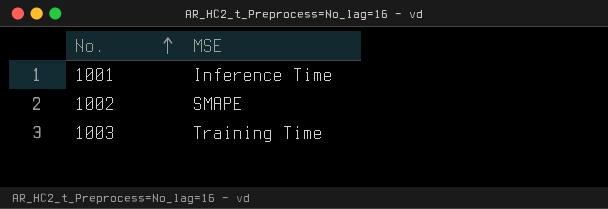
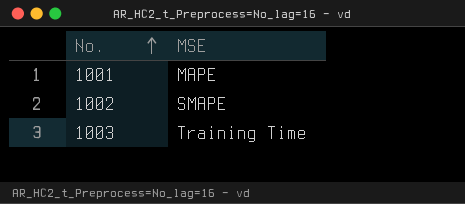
1001 | MSE: Inference Time -> MAPE

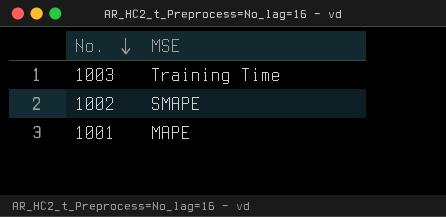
row order: No. ascending -> No. descending

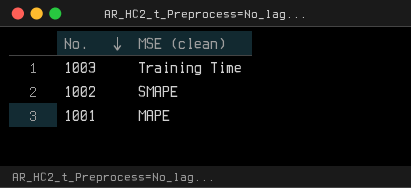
column name: MSE -> MSE (clean)

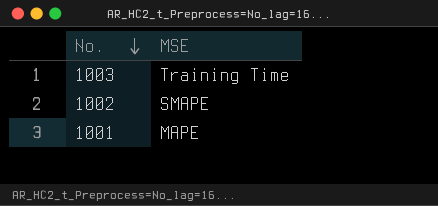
column name: MSE (clean) -> MSE

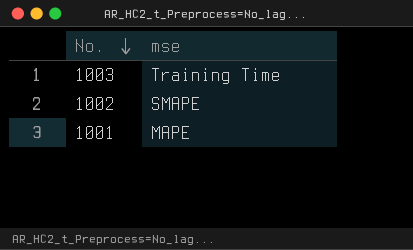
column name: MSE -> mse

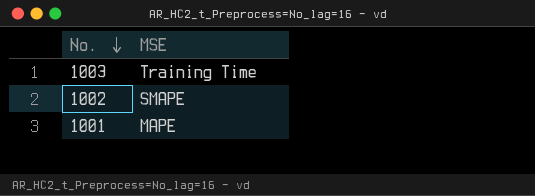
column name: mse -> MSE

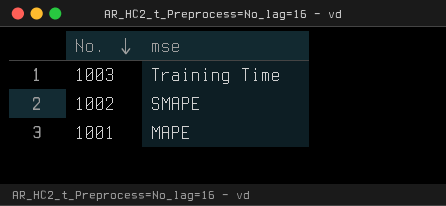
column name: MSE -> mse

